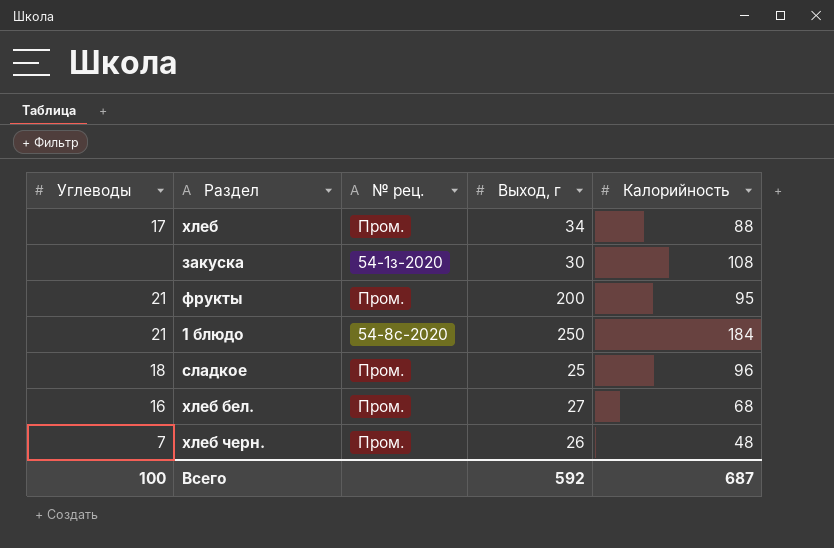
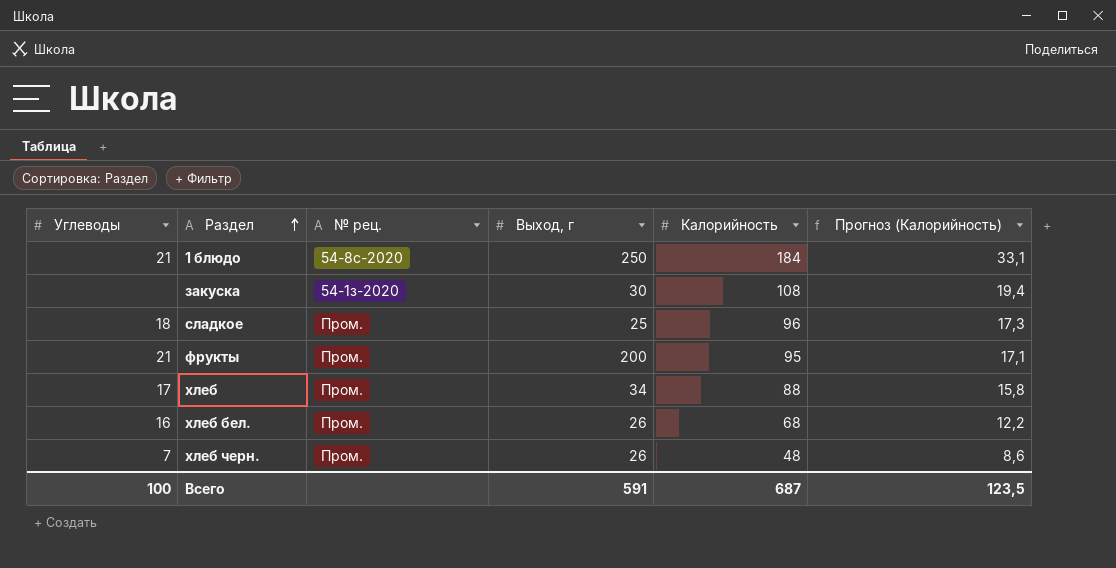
row order: none -> Раздел ascending
column Прогноз (Калорийность) | formula: none -> [Калорийность] * 0,18
хлеб бел. | Выход, г: 27 -> 26
Всего | Выход, г: 592 -> 591

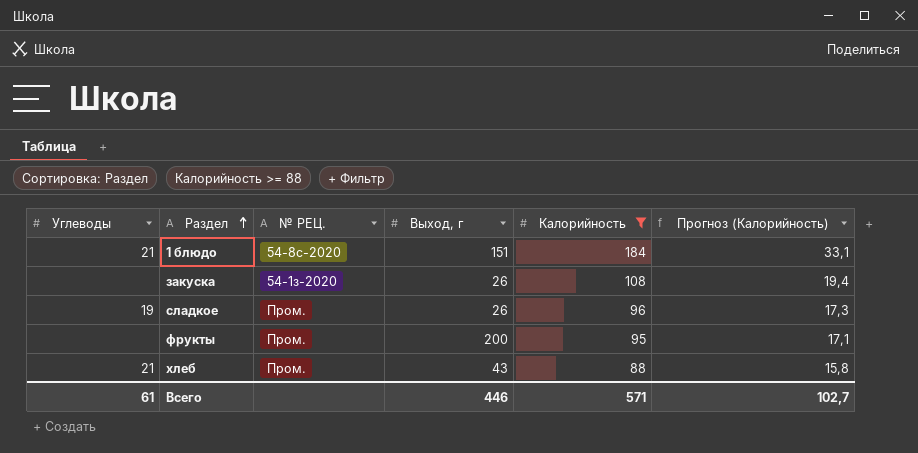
filter: none -> Калорийность >= 88
column name: № рец. -> № РЕЦ.
1 блюдо | Выход, г: 250 -> 151
закуска | Выход, г: 30 -> 26
сладкое | Углеводы: 18 -> 19
сладкое | Выход, г: 25 -> 26
фрукты | Углеводы: 21 -> none
хлеб | Углеводы: 17 -> 21
хлеб | Выход, г: 34 -> 43
Всего | Углеводы: 100 -> 61
Всего | Выход, г: 591 -> 446
Всего | Калорийность: 687 -> 571
Всего | Прогноз (Калорийность): 123,5 -> 102,7

